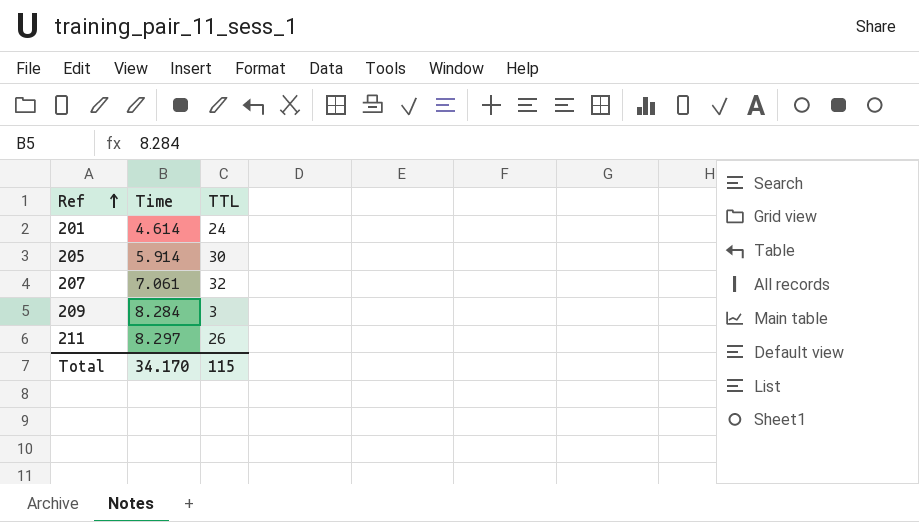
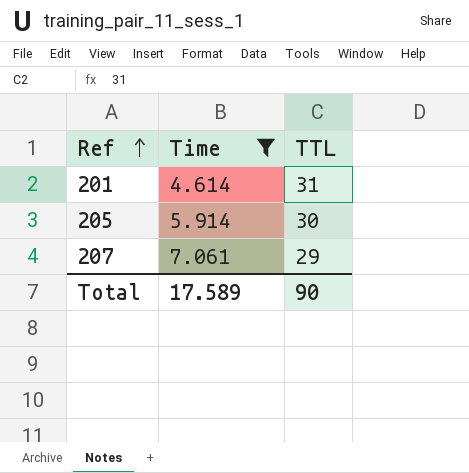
filter: none -> Time <= 7.061
201 | TTL: 24 -> 31
207 | TTL: 32 -> 29
Total | Time: 34.170 -> 17.589
Total | TTL: 115 -> 90

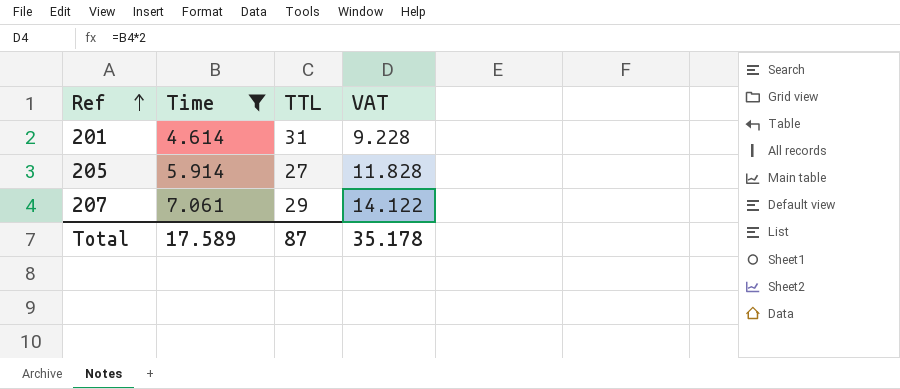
column VAT | formula: none -> [Time] * 2
205 | TTL: 30 -> 27
Total | TTL: 90 -> 87

